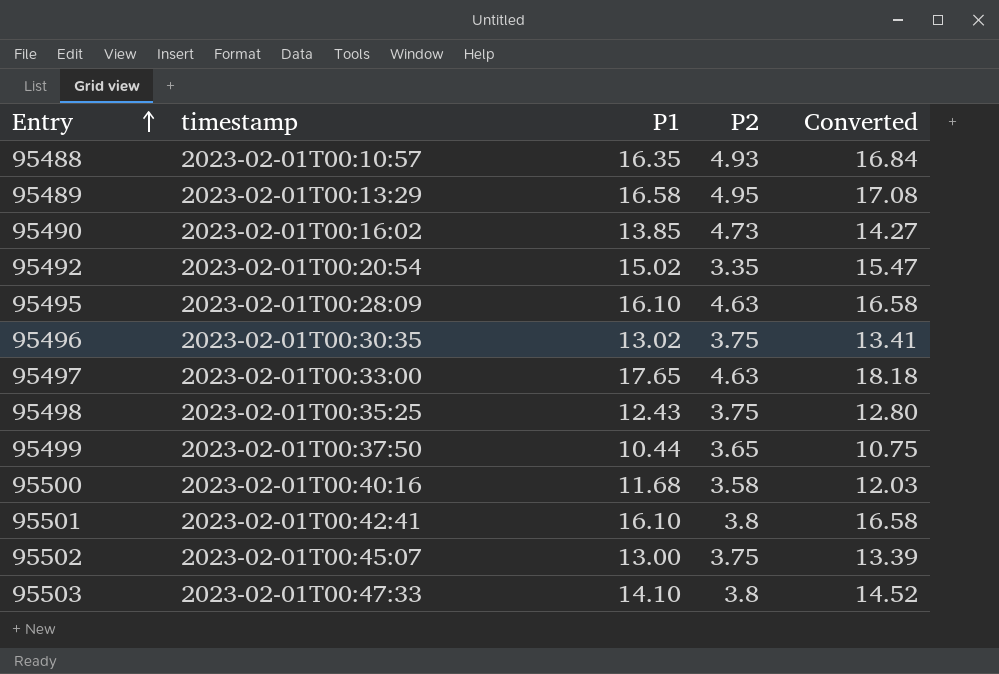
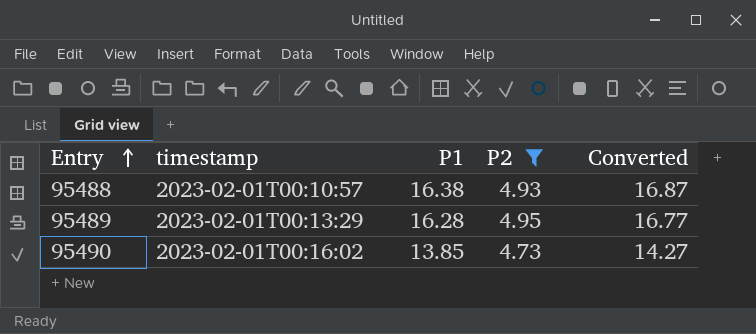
filter: none -> P2 >= 4.73
95488 | P1: 16.35 -> 16.38
95488 | Converted: 16.84 -> 16.87
95489 | P1: 16.58 -> 16.28
95489 | Converted: 17.08 -> 16.77

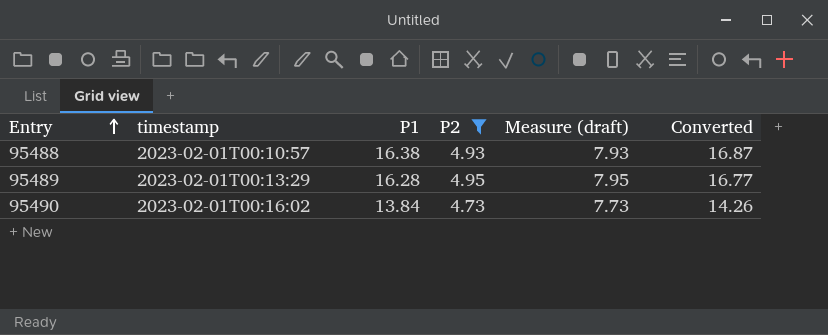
column Measure (draft) | formula: none -> [P2] + 3
95490 | P1: 13.85 -> 13.84
95490 | Converted: 14.27 -> 14.26

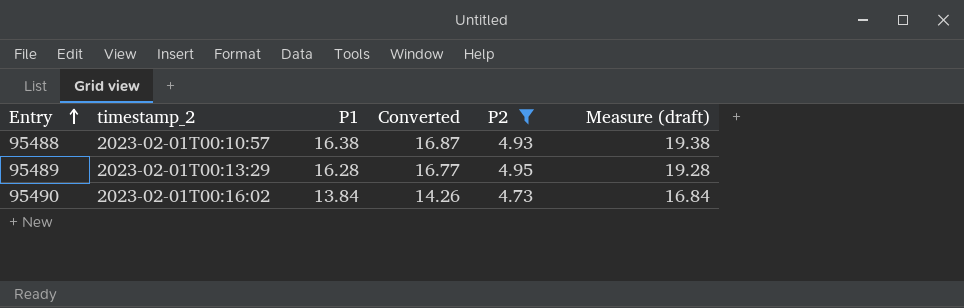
column name: timestamp -> timestamp_2
column Converted | position: 6 -> 4
column Measure (draft) | formula: [P2] + 3 -> [P1] + 3

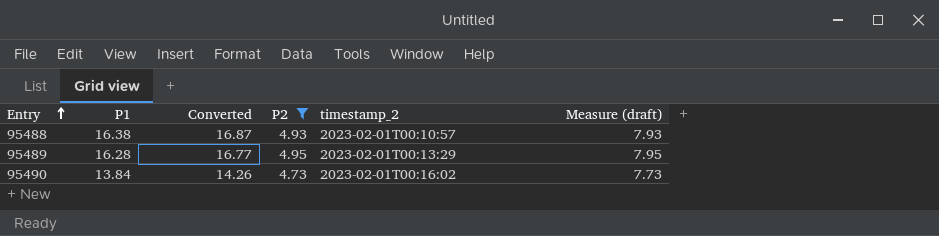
column timestamp_2 | position: 2 -> 5
column Measure (draft) | formula: [P1] + 3 -> [P2] + 3

